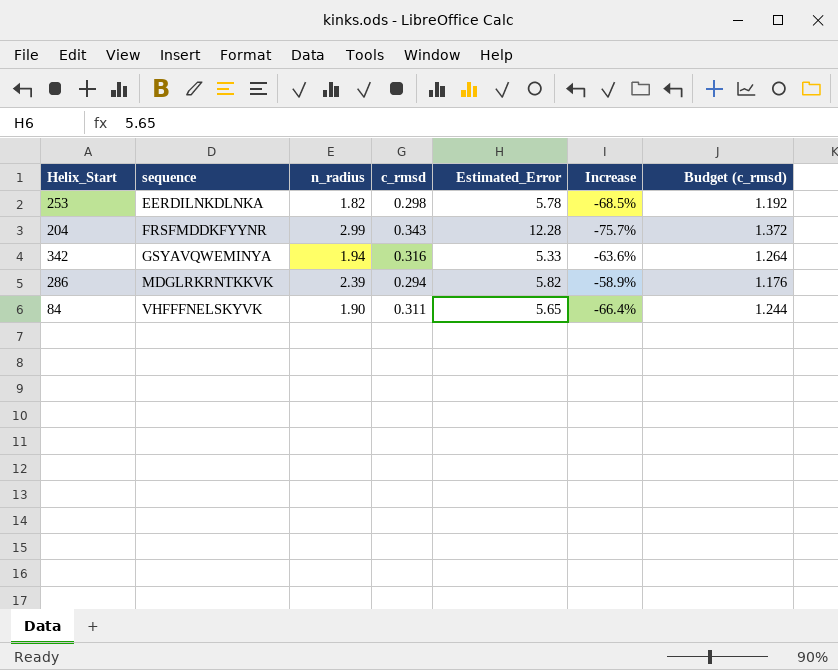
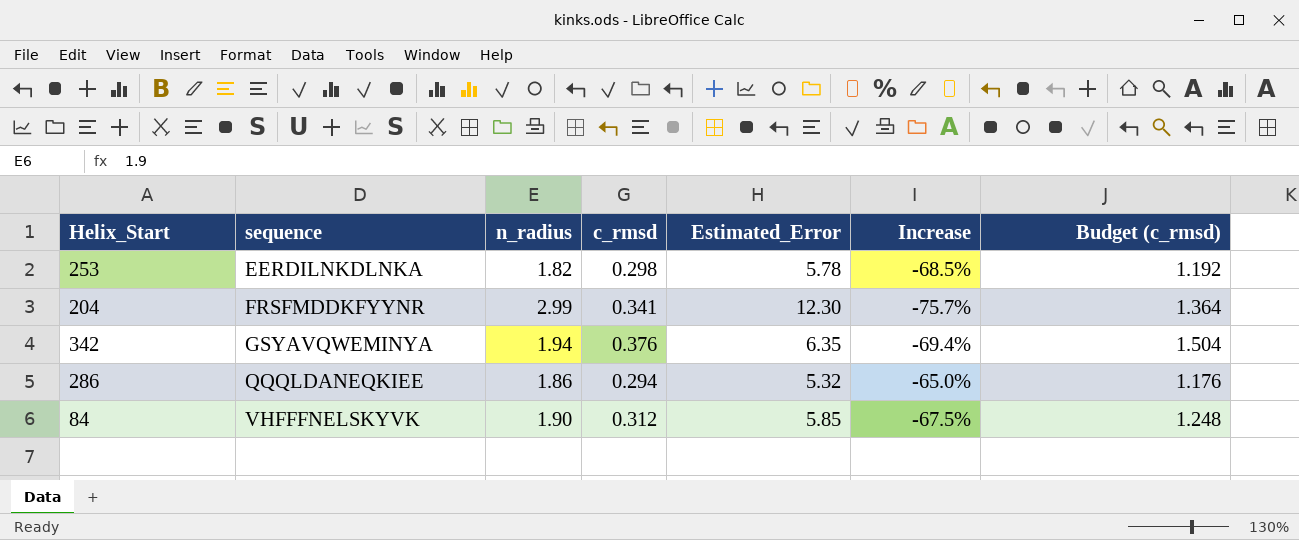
204 | c_rmsd: 0.343 -> 0.341
204 | Estimated_Error: 12.28 -> 12.30
204 | Budget (c_rmsd): 1.372 -> 1.364
342 | c_rmsd: 0.316 -> 0.376
342 | Estimated_Error: 5.33 -> 6.35
342 | Increase: -63.6% -> -69.4%
342 | Budget (c_rmsd): 1.264 -> 1.504
286 | sequence: MDGLRKRNTKKVK -> QQQLDANEQKIEE
286 | n_radius: 2.39 -> 1.86
286 | Estimated_Error: 5.82 -> 5.32
286 | Increase: -58.9% -> -65.0%
84 | c_rmsd: 0.311 -> 0.312
84 | Estimated_Error: 5.65 -> 5.85
84 | Increase: -66.4% -> -67.5%
84 | Budget (c_rmsd): 1.244 -> 1.248

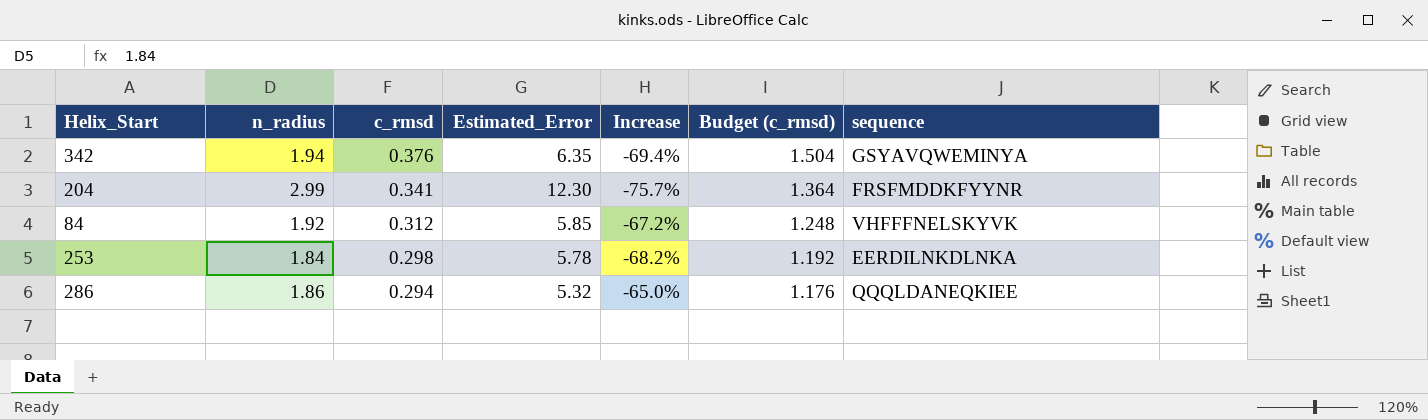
row order: sequence ascending -> c_rmsd descending
column sequence | position: 2 -> 7
84 | n_radius: 1.90 -> 1.92
84 | Increase: -67.5% -> -67.2%
253 | n_radius: 1.82 -> 1.84
253 | Increase: -68.5% -> -68.2%

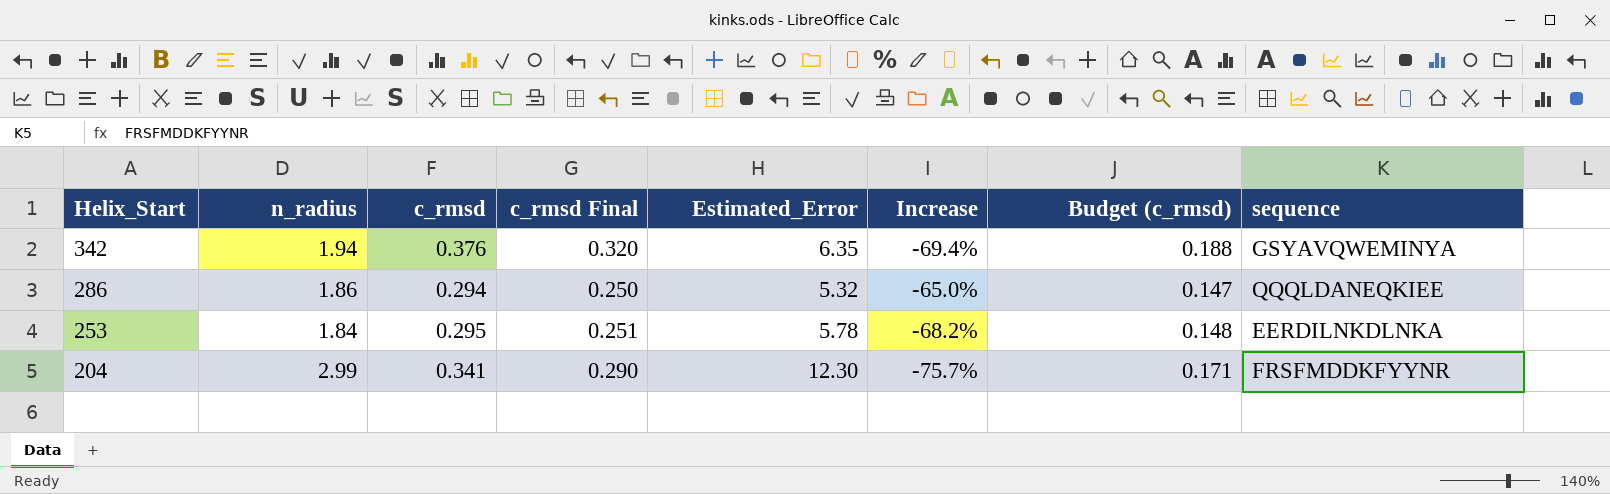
row order: c_rmsd descending -> Helix_Start descending
column c_rmsd Final | formula: none -> [c_rmsd] * 0.85
column Budget (c_rmsd) | formula: [c_rmsd] * 4 -> [c_rmsd] * 0.5
row 84: 1.92 | 0.312 | 5.85 | -67.2% | 1.248 | VHFFFNELSKYVK -> none
253 | c_rmsd: 0.298 -> 0.295

